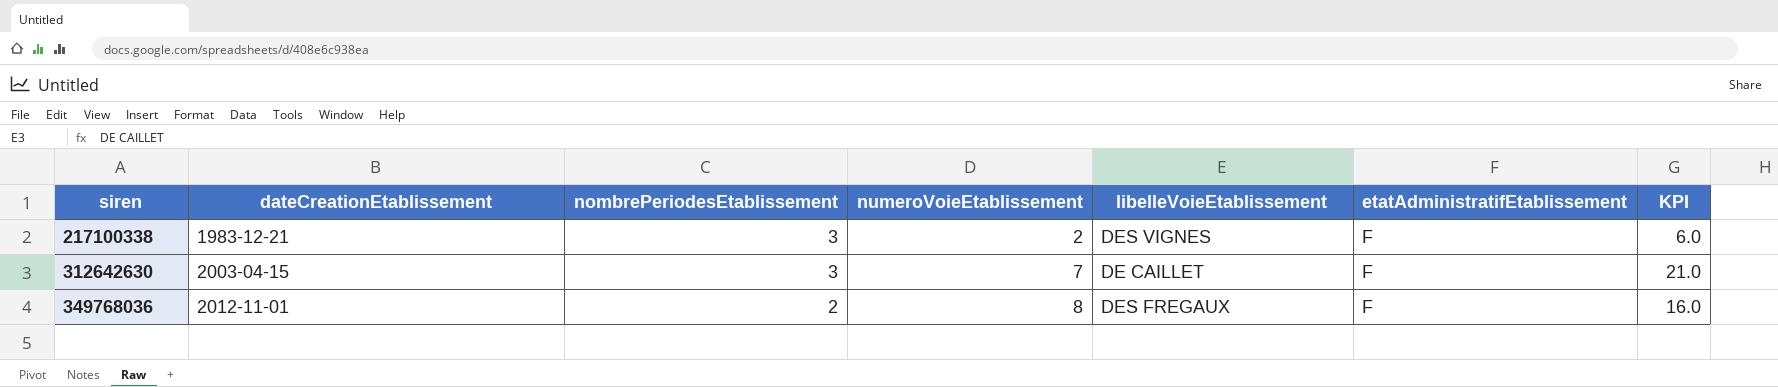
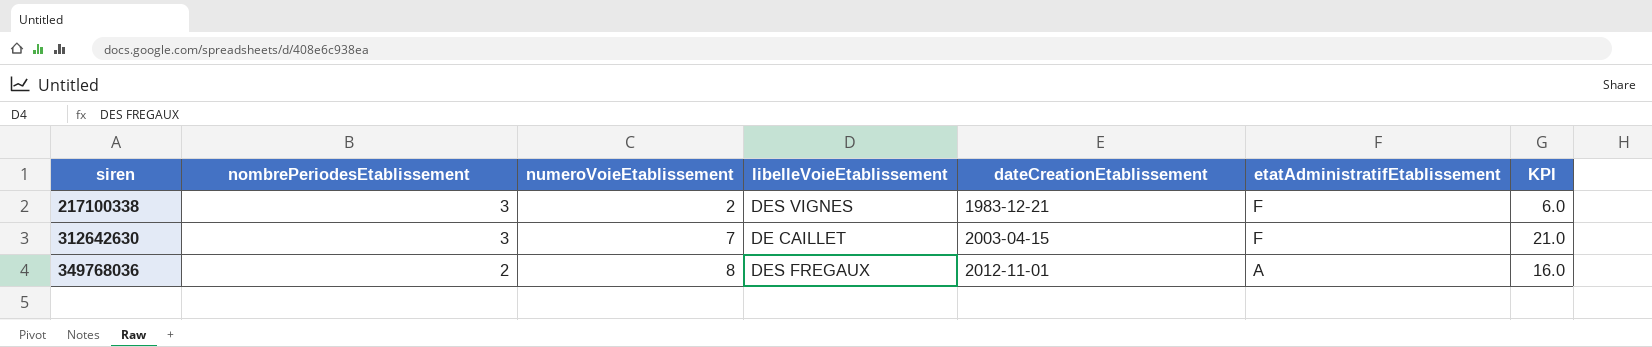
column dateCreationEtablissement | position: 2 -> 5
349768036 | etatAdministratifEtablissement: F -> A

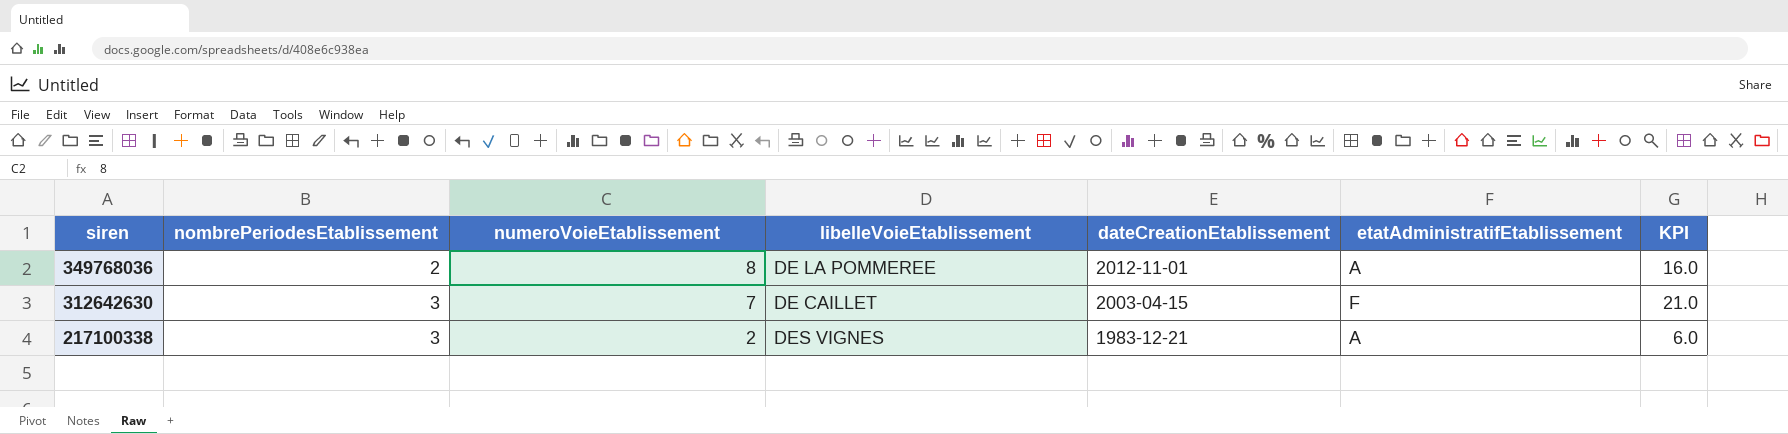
row order: siren ascending -> siren descending
349768036 | libelleVoieEtablissement: DES FREGAUX -> DE LA POMMEREE
217100338 | etatAdministratifEtablissement: F -> A

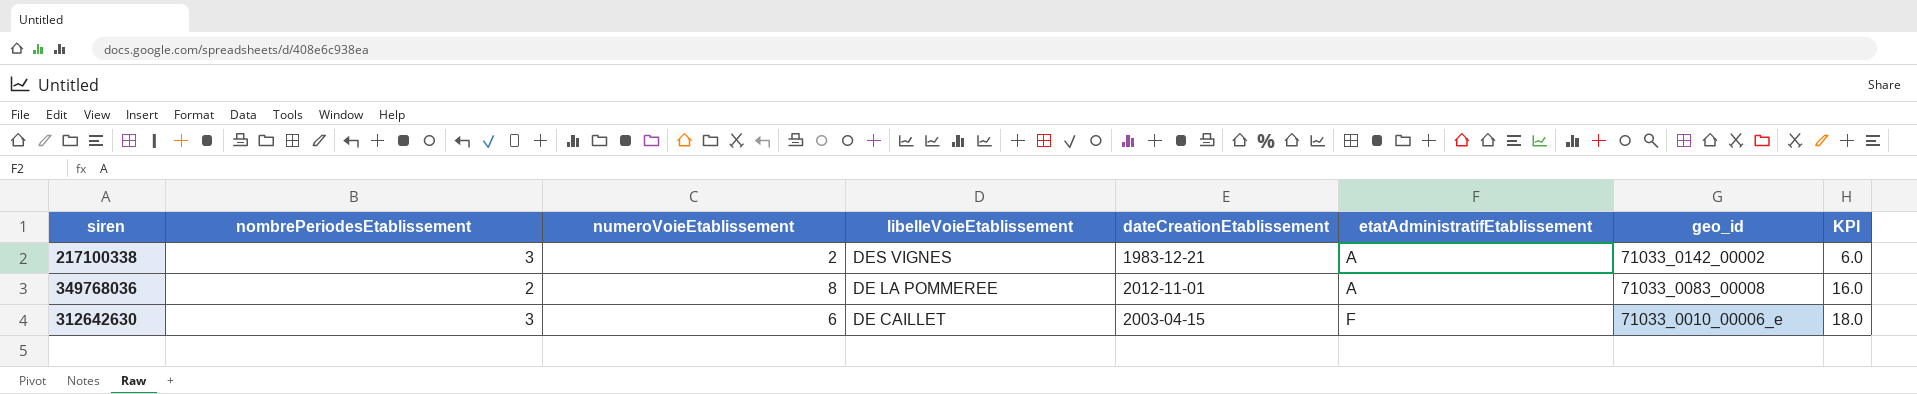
row order: siren descending -> libelleVoieEtablissement descending
column geo_id | position: none -> 7
312642630 | numeroVoieEtablissement: 7 -> 6
312642630 | KPI: 21.0 -> 18.0

